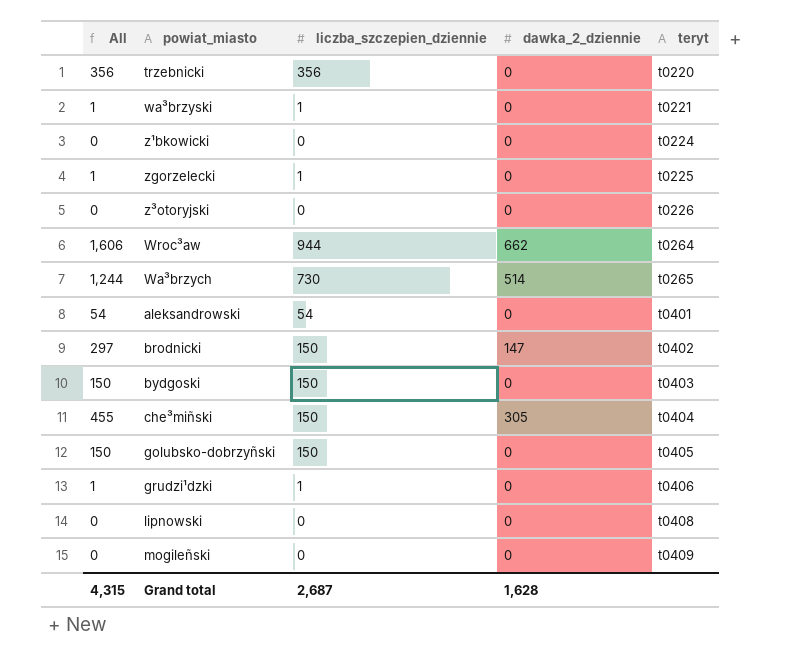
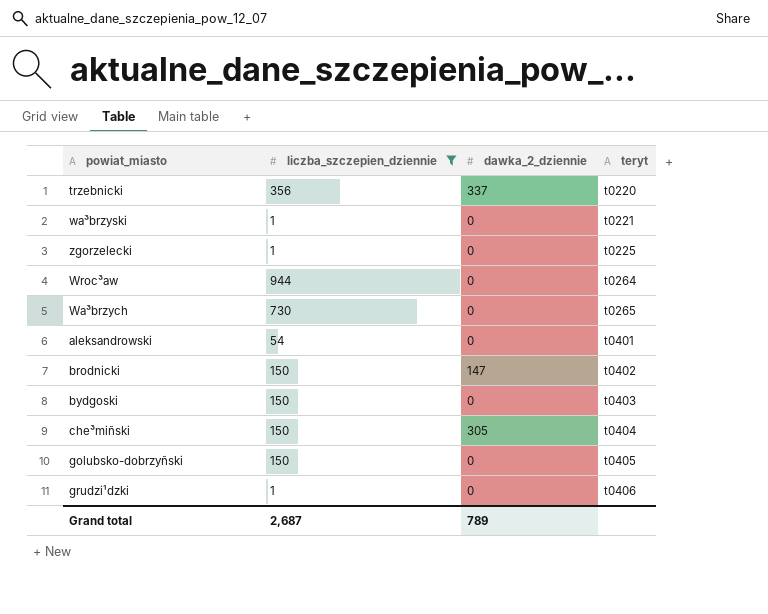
filter: none -> liczba_szczepien_dziennie != 0
column All | formula: [liczba_szczepien_dziennie] + [dawka_2_dziennie] -> none
trzebnicki | dawka_2_dziennie: 0 -> 337
Wroc³aw | dawka_2_dziennie: 662 -> 0
Wa³brzych | dawka_2_dziennie: 514 -> 0
Grand total | dawka_2_dziennie: 1,628 -> 789

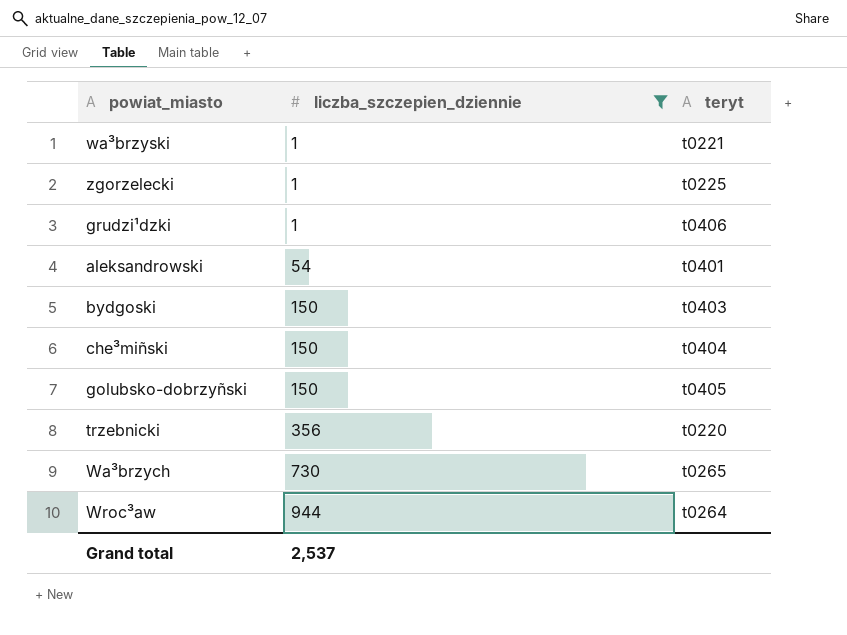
row order: teryt ascending -> liczba_szczepien_dziennie ascending
column dawka_2_dziennie | position: 3 -> none
row brodnicki: 150 | 147 | t0402 -> none
Grand total | liczba_szczepien_dziennie: 2,687 -> 2,537

